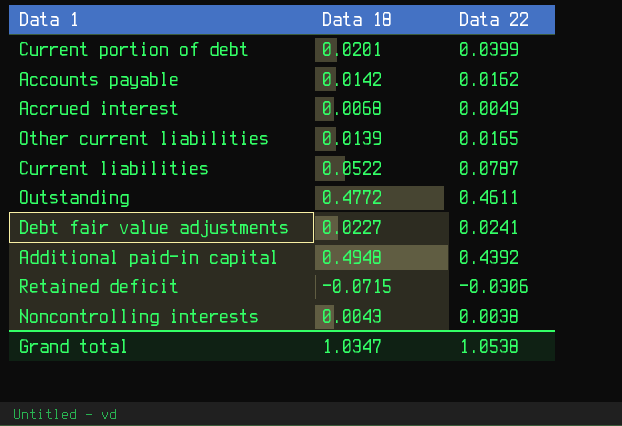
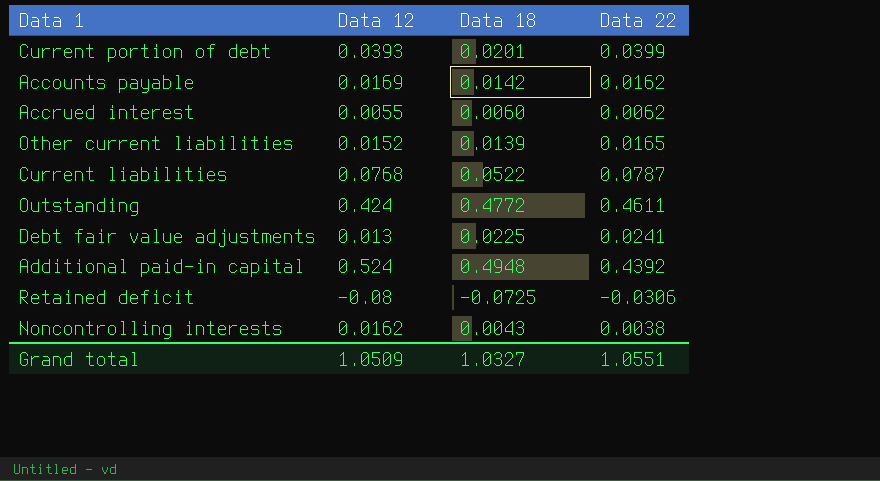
column Data 12 | position: none -> 2
Accrued interest | Data 18: 0.0068 -> 0.0060
Accrued interest | Data 22: 0.0049 -> 0.0062
Debt fair value adjustments | Data 18: 0.0227 -> 0.0225
Retained deficit | Data 18: -0.0715 -> -0.0725
Grand total | Data 18: 1.0347 -> 1.0327
Grand total | Data 22: 1.0538 -> 1.0551

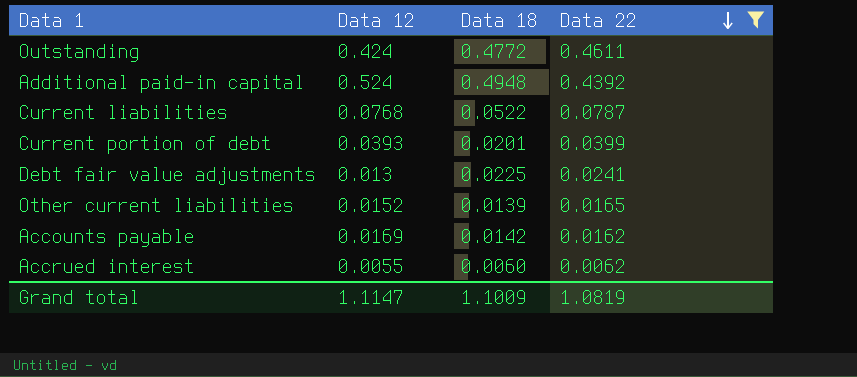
filter: none -> Data 22 >= 0.0062
row order: none -> Data 22 descending
Grand total | Data 12: 1.0509 -> 1.1147
Grand total | Data 18: 1.0327 -> 1.1009
Grand total | Data 22: 1.0551 -> 1.0819

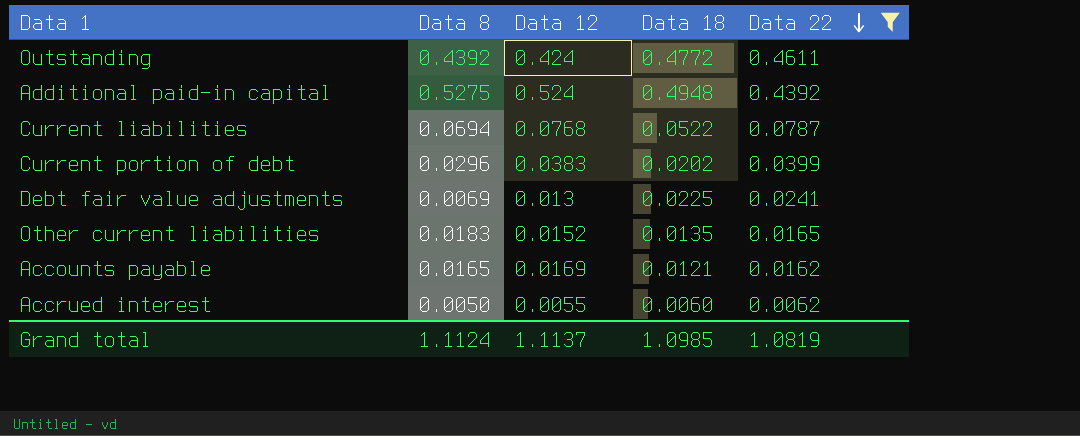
column Data 8 | position: none -> 2
Current portion of debt | Data 12: 0.0393 -> 0.0383
Current portion of debt | Data 18: 0.0201 -> 0.0202
Other current liabilities | Data 18: 0.0139 -> 0.0135
Accounts payable | Data 18: 0.0142 -> 0.0121
Grand total | Data 12: 1.1147 -> 1.1137
Grand total | Data 18: 1.1009 -> 1.0985

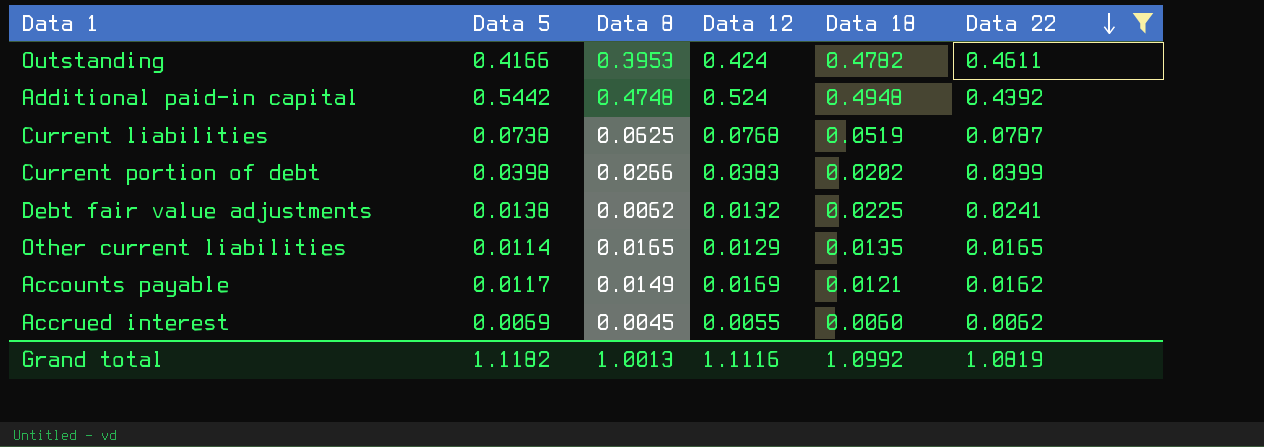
column Data 5 | position: none -> 2
Outstanding | Data 8: 0.4392 -> 0.3953
Outstanding | Data 18: 0.4772 -> 0.4782
Additional paid-in capital | Data 8: 0.5275 -> 0.4748
Current liabilities | Data 8: 0.0694 -> 0.0625
Current liabilities | Data 18: 0.0522 -> 0.0519
Current portion of debt | Data 8: 0.0296 -> 0.0266
Debt fair value adjustments | Data 8: 0.0069 -> 0.0062
Debt fair value adjustments | Data 12: 0.013 -> 0.0132
Other current liabilities | Data 8: 0.0183 -> 0.0165
Other current liabilities | Data 12: 0.0152 -> 0.0129
Accounts payable | Data 8: 0.0165 -> 0.0149
Accrued interest | Data 8: 0.0050 -> 0.0045
Grand total | Data 8: 1.1124 -> 1.0013
Grand total | Data 12: 1.1137 -> 1.1116
Grand total | Data 18: 1.0985 -> 1.0992

